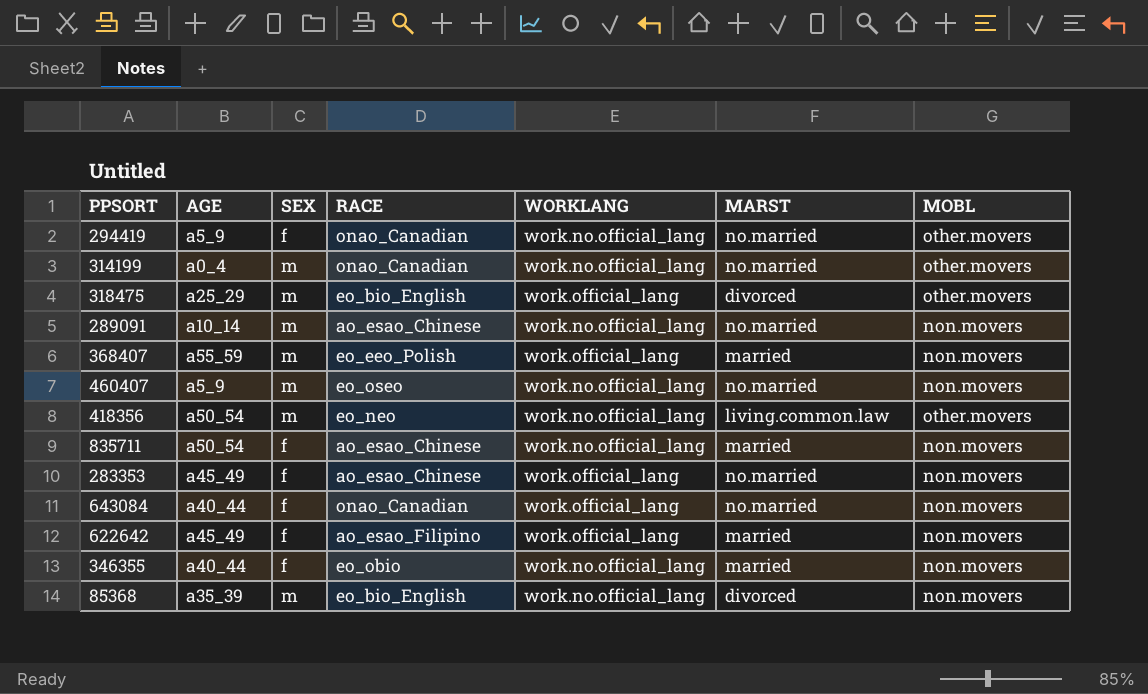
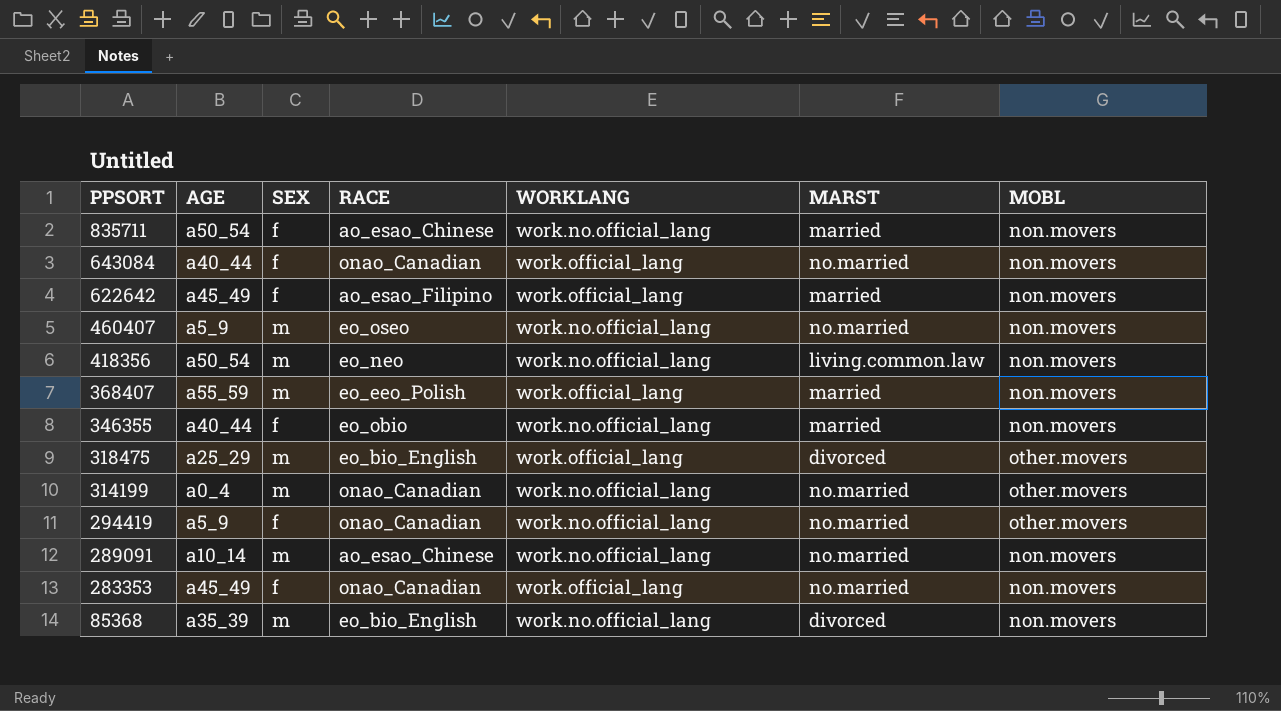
row order: none -> PPSORT descending
418356 | MOBL: other.movers -> non.movers
283353 | RACE: ao_esao_Chinese -> onao_Canadian

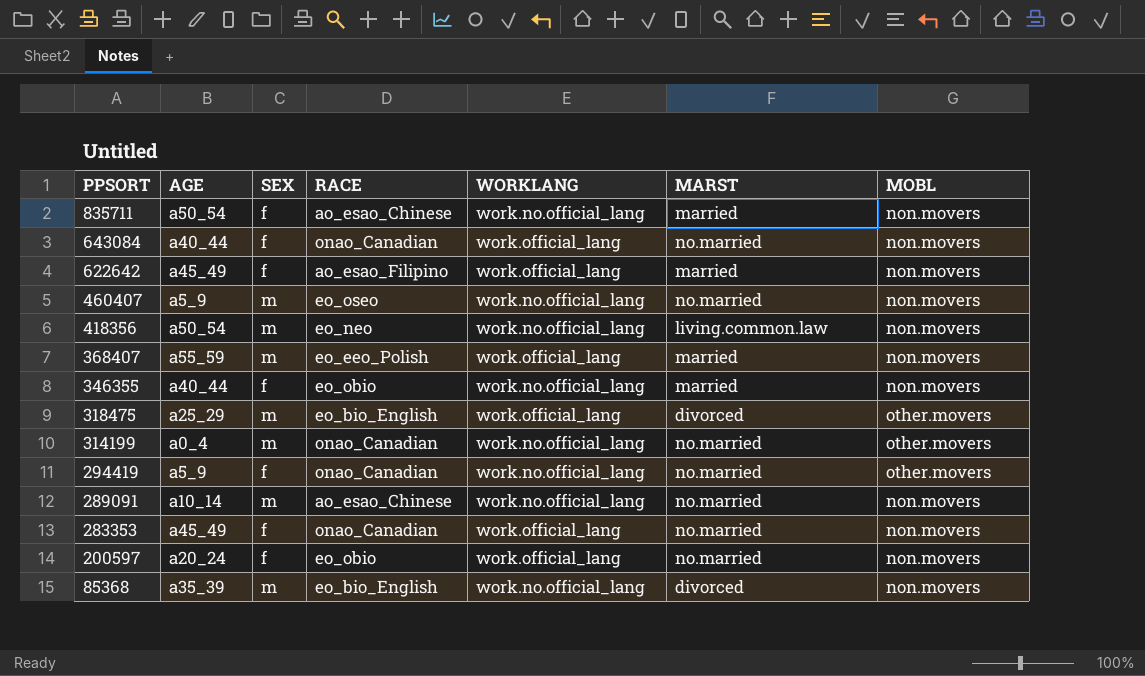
row 200597: none -> a20_24 | f | eo_obio | work.official_lang | no.married | non.movers

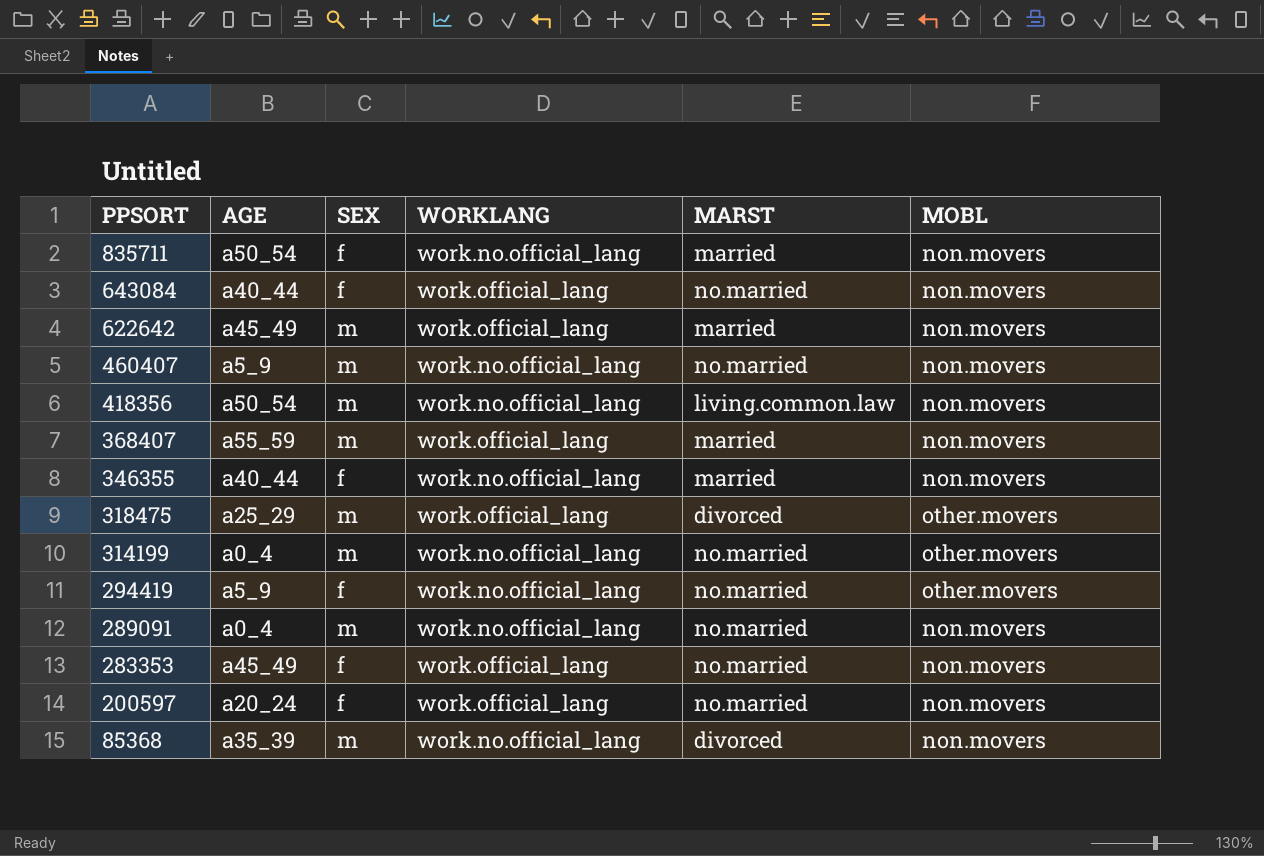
column RACE | position: 4 -> none
622642 | SEX: f -> m
289091 | AGE: a10_14 -> a0_4

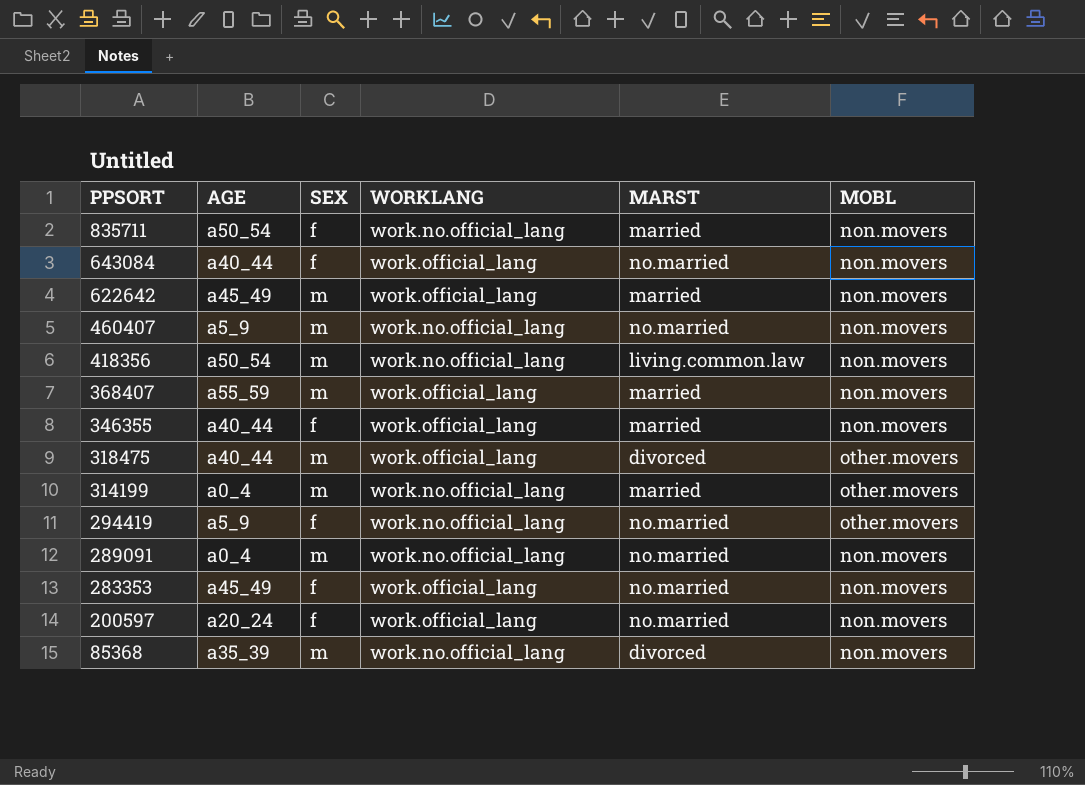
346355 | WORKLANG: work.no.official_lang -> work.official_lang
318475 | AGE: a25_29 -> a40_44
314199 | MARST: no.married -> married

